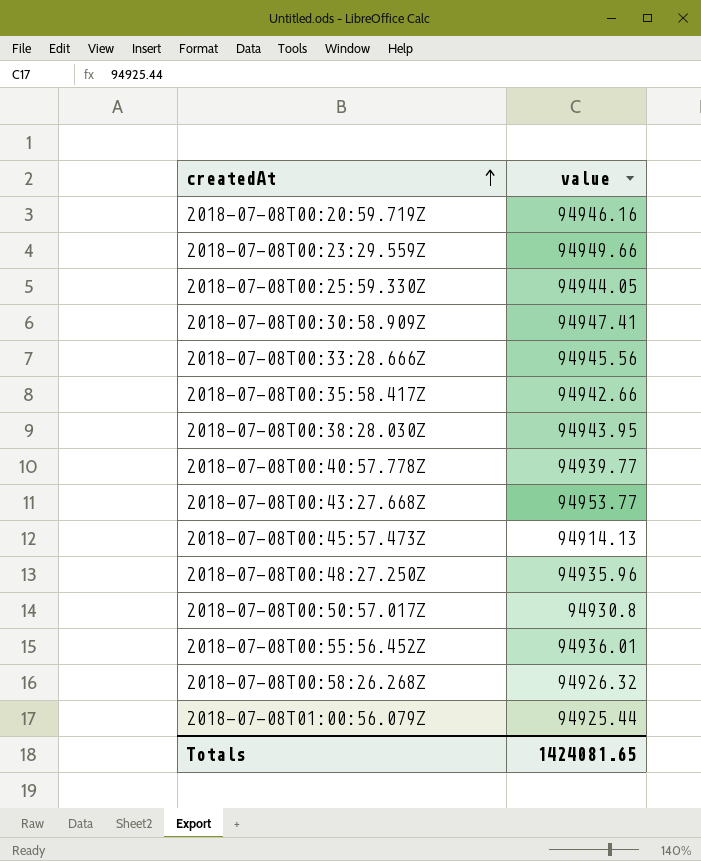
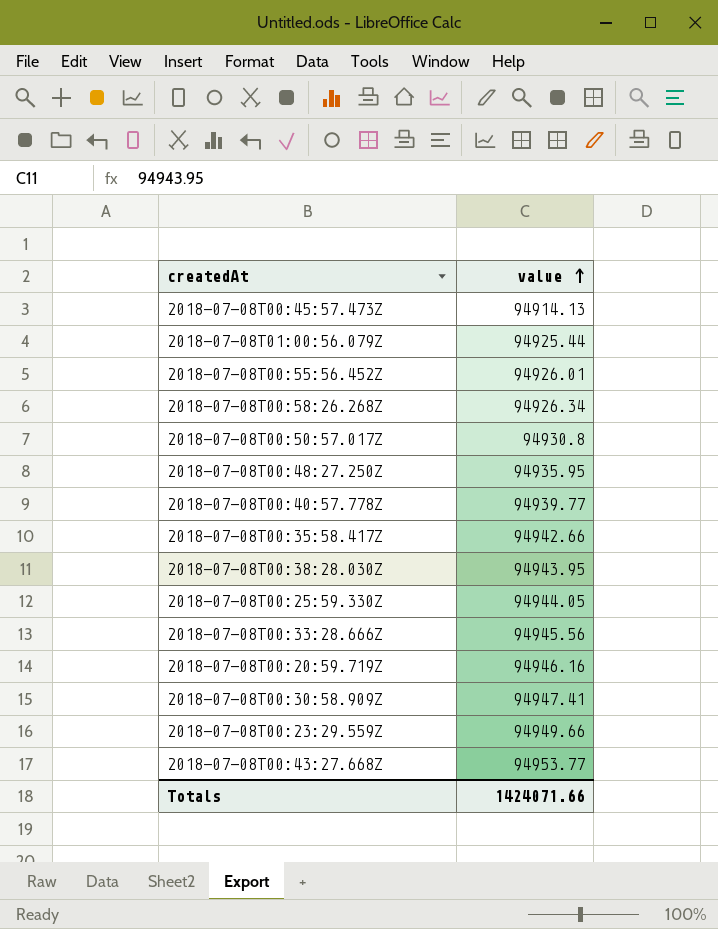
row order: createdAt ascending -> value ascending
2018-07-08T00:55:56.452Z | value: 94936.01 -> 94926.01
2018-07-08T00:58:26.268Z | value: 94926.32 -> 94926.34
2018-07-08T00:48:27.250Z | value: 94935.96 -> 94935.95
Totals | value: 1424081.65 -> 1424071.66

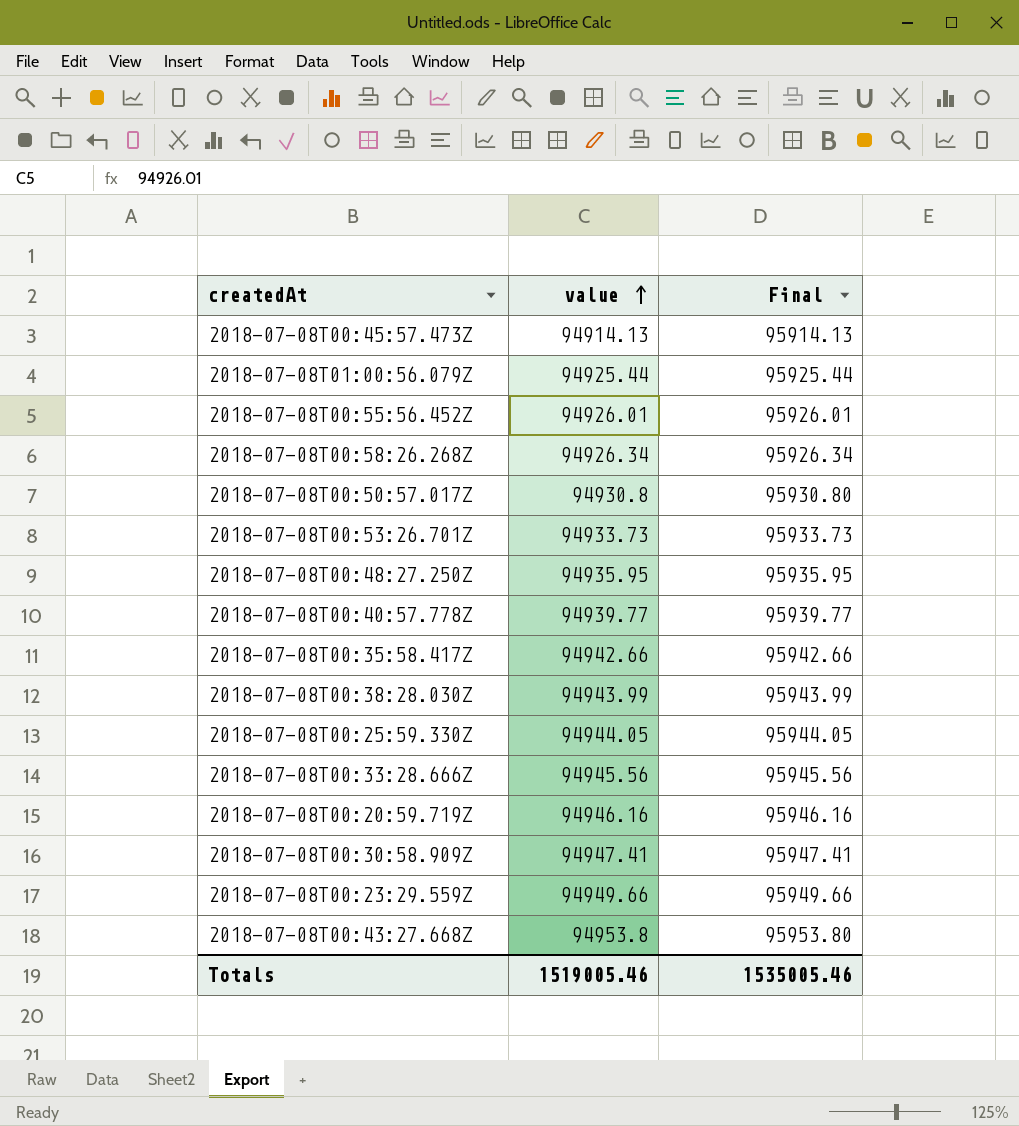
column Final | formula: none -> [value] + 1000
row 2018-07-08T00:53:26.701Z: none -> 94933.73 | 95933.73
2018-07-08T00:38:28.030Z | value: 94943.95 -> 94943.99
2018-07-08T00:43:27.668Z | value: 94953.77 -> 94953.8
Totals | value: 1424071.66 -> 1519005.46

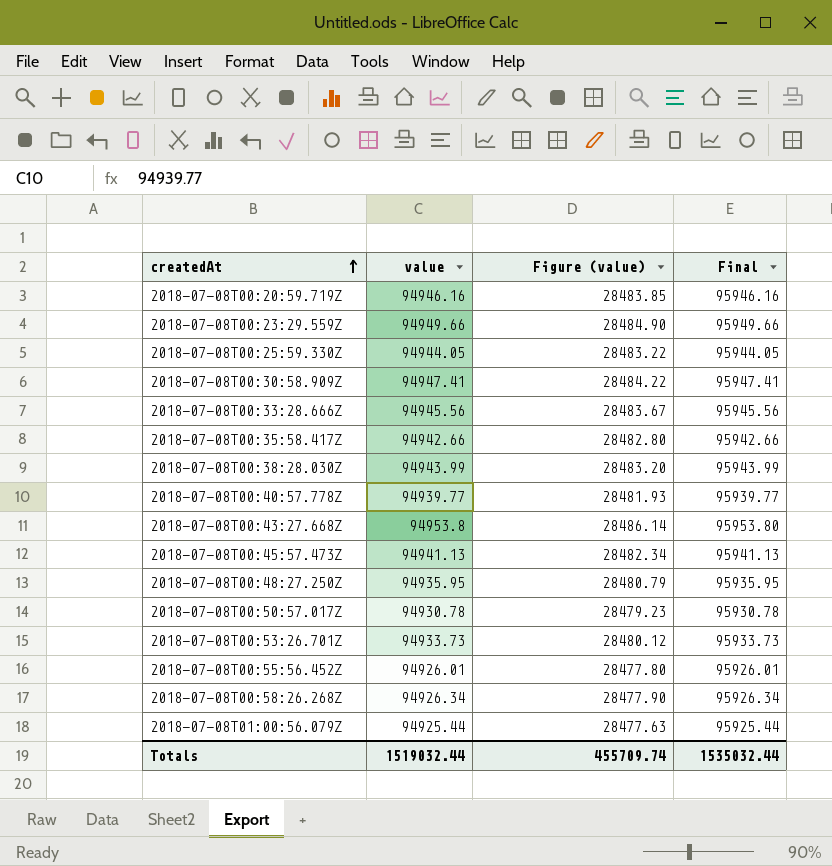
row order: value ascending -> createdAt ascending
column Figure (value) | formula: none -> [value] * 0.3
2018-07-08T00:45:57.473Z | value: 94914.13 -> 94941.13
2018-07-08T00:45:57.473Z | Final: 95914.13 -> 95941.13
2018-07-08T00:50:57.017Z | value: 94930.8 -> 94930.78
2018-07-08T00:50:57.017Z | Final: 95930.80 -> 95930.78
Totals | value: 1519005.46 -> 1519032.44
Totals | Final: 1535005.46 -> 1535032.44

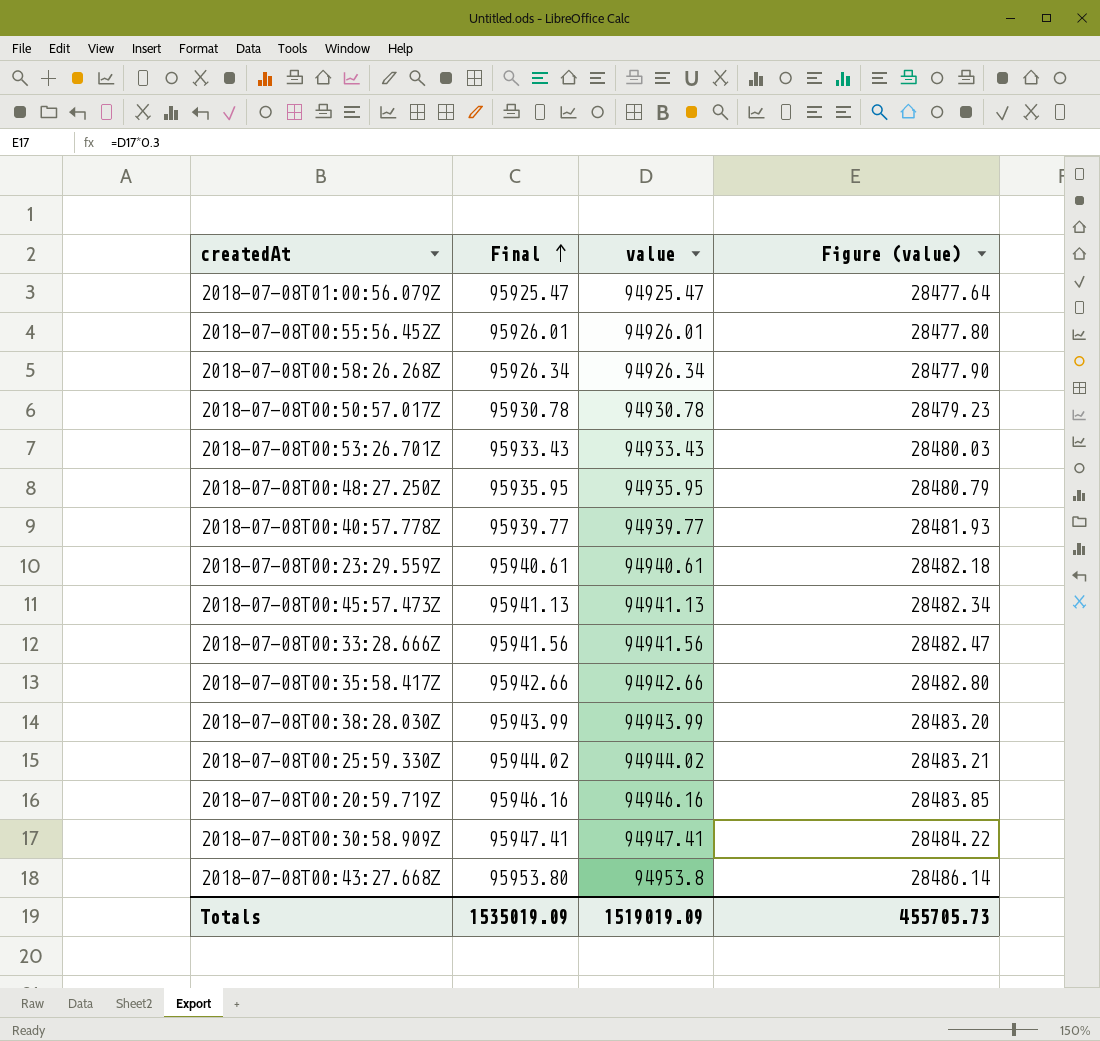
row order: createdAt ascending -> Final ascending
column Final | position: 4 -> 2
2018-07-08T01:00:56.079Z | Final: 95925.44 -> 95925.47
2018-07-08T01:00:56.079Z | value: 94925.44 -> 94925.47
2018-07-08T01:00:56.079Z | Figure (value): 28477.63 -> 28477.64
2018-07-08T00:53:26.701Z | Final: 95933.73 -> 95933.43
2018-07-08T00:53:26.701Z | value: 94933.73 -> 94933.43
2018-07-08T00:53:26.701Z | Figure (value): 28480.12 -> 28480.03
2018-07-08T00:23:29.559Z | Final: 95949.66 -> 95940.61
2018-07-08T00:23:29.559Z | value: 94949.66 -> 94940.61
2018-07-08T00:23:29.559Z | Figure (value): 28484.90 -> 28482.18
2018-07-08T00:33:28.666Z | Final: 95945.56 -> 95941.56
2018-07-08T00:33:28.666Z | value: 94945.56 -> 94941.56
2018-07-08T00:33:28.666Z | Figure (value): 28483.67 -> 28482.47
2018-07-08T00:25:59.330Z | Final: 95944.05 -> 95944.02
2018-07-08T00:25:59.330Z | value: 94944.05 -> 94944.02
2018-07-08T00:25:59.330Z | Figure (value): 28483.22 -> 28483.21
Totals | Final: 1535032.44 -> 1535019.09
Totals | value: 1519032.44 -> 1519019.09
Totals | Figure (value): 455709.74 -> 455705.73

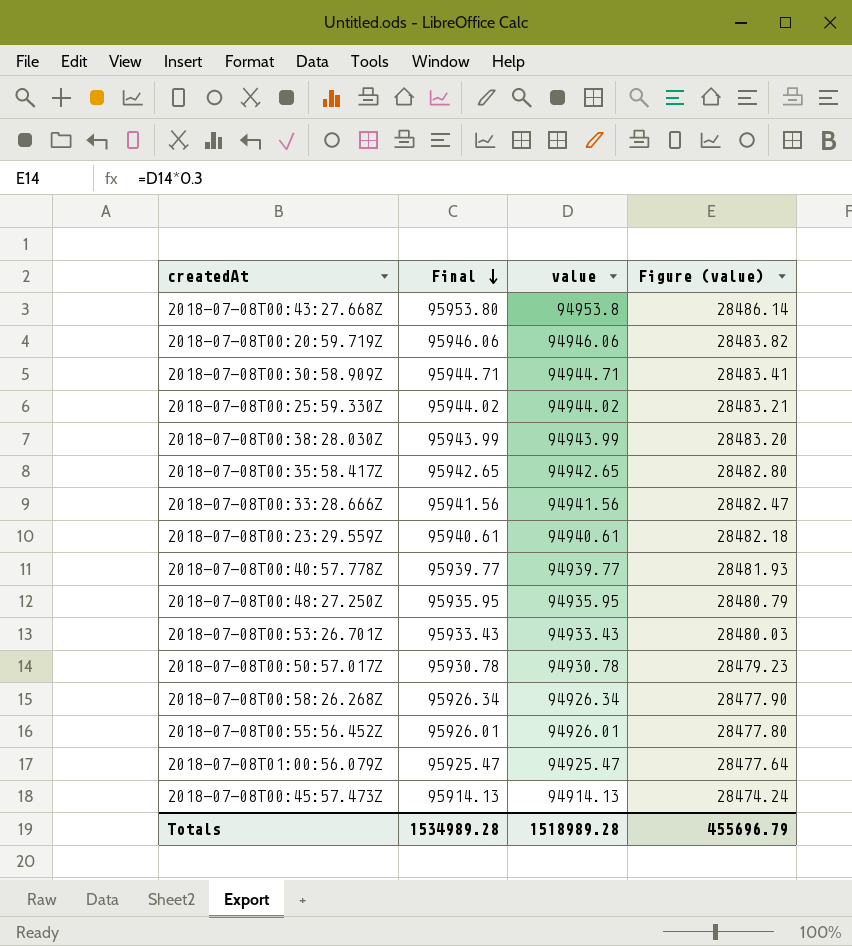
row order: Final ascending -> Final descending
2018-07-08T00:20:59.719Z | Final: 95946.16 -> 95946.06
2018-07-08T00:20:59.719Z | value: 94946.16 -> 94946.06
2018-07-08T00:20:59.719Z | Figure (value): 28483.85 -> 28483.82
2018-07-08T00:30:58.909Z | Final: 95947.41 -> 95944.71
2018-07-08T00:30:58.909Z | value: 94947.41 -> 94944.71
2018-07-08T00:30:58.909Z | Figure (value): 28484.22 -> 28483.41
2018-07-08T00:35:58.417Z | Final: 95942.66 -> 95942.65
2018-07-08T00:35:58.417Z | value: 94942.66 -> 94942.65
2018-07-08T00:45:57.473Z | Final: 95941.13 -> 95914.13
2018-07-08T00:45:57.473Z | value: 94941.13 -> 94914.13
2018-07-08T00:45:57.473Z | Figure (value): 28482.34 -> 28474.24
Totals | Final: 1535019.09 -> 1534989.28
Totals | value: 1519019.09 -> 1518989.28
Totals | Figure (value): 455705.73 -> 455696.79

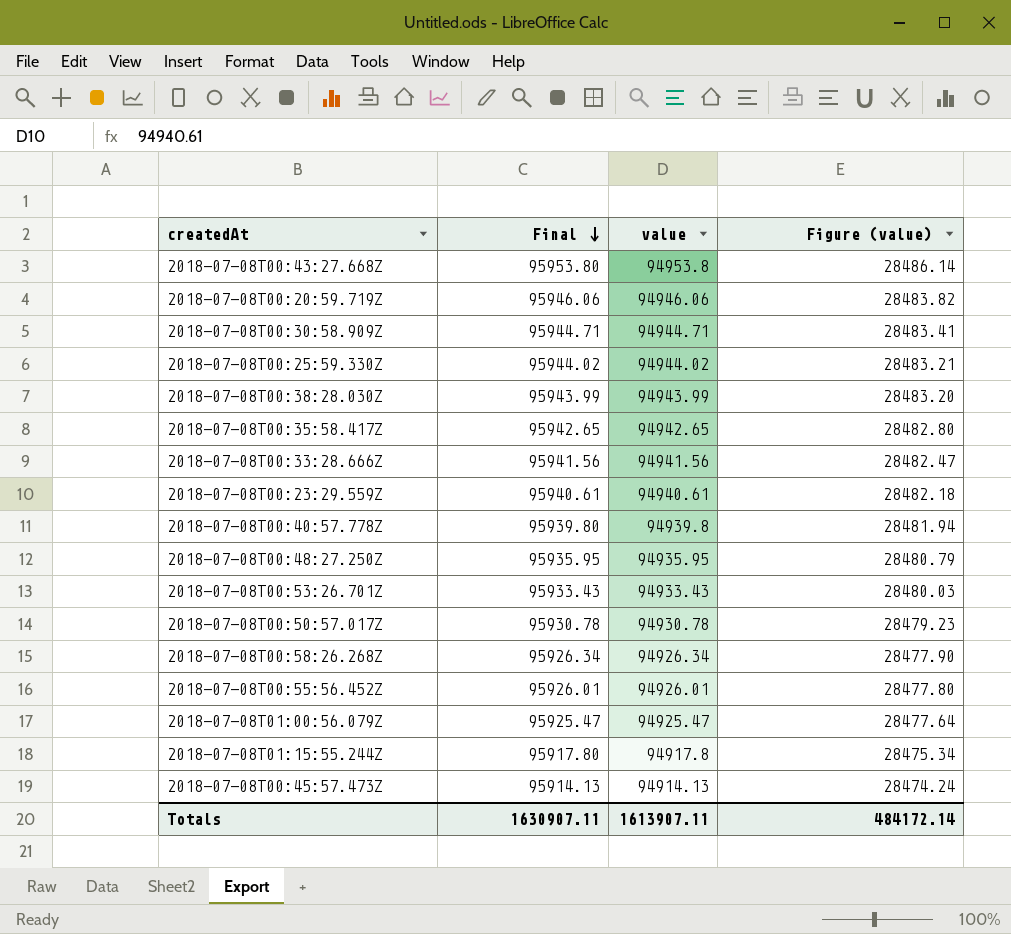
2018-07-08T00:40:57.778Z | Final: 95939.77 -> 95939.80
2018-07-08T00:40:57.778Z | value: 94939.77 -> 94939.8
2018-07-08T00:40:57.778Z | Figure (value): 28481.93 -> 28481.94
row 2018-07-08T01:15:55.244Z: none -> 95917.80 | 94917.8 | 28475.34
Totals | Final: 1534989.28 -> 1630907.11
Totals | value: 1518989.28 -> 1613907.11
Totals | Figure (value): 455696.79 -> 484172.14

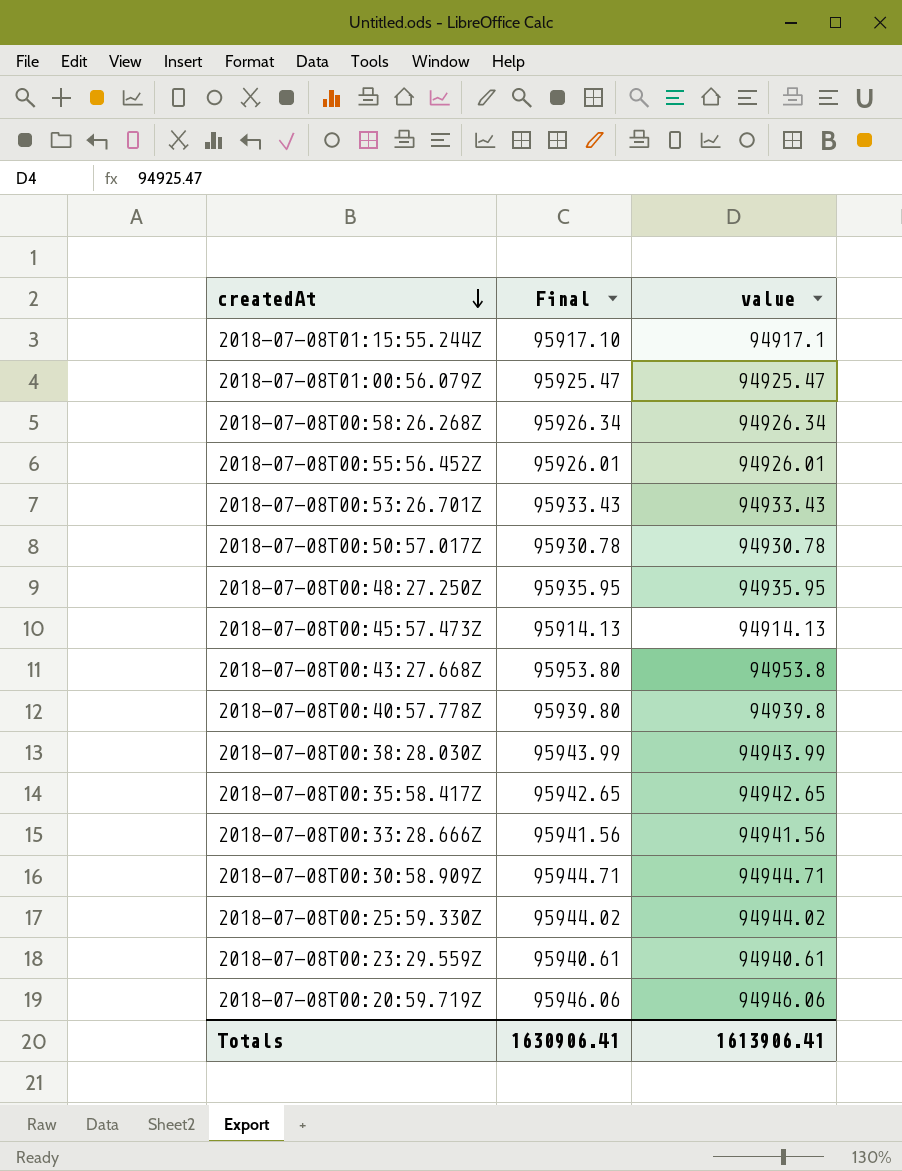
row order: Final descending -> createdAt descending
column Figure (value) | formula: [value] * 0.3 -> none
2018-07-08T01:15:55.244Z | Final: 95917.80 -> 95917.10
2018-07-08T01:15:55.244Z | value: 94917.8 -> 94917.1
Totals | Final: 1630907.11 -> 1630906.41
Totals | value: 1613907.11 -> 1613906.41

